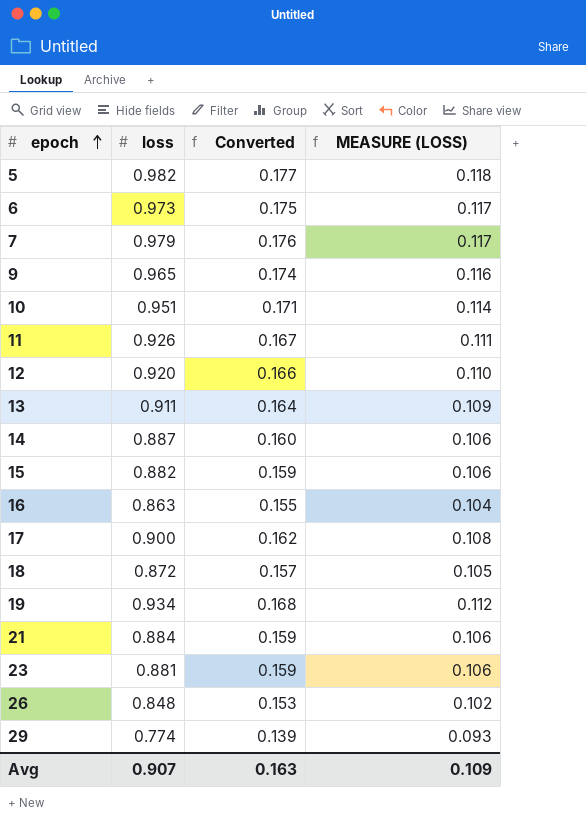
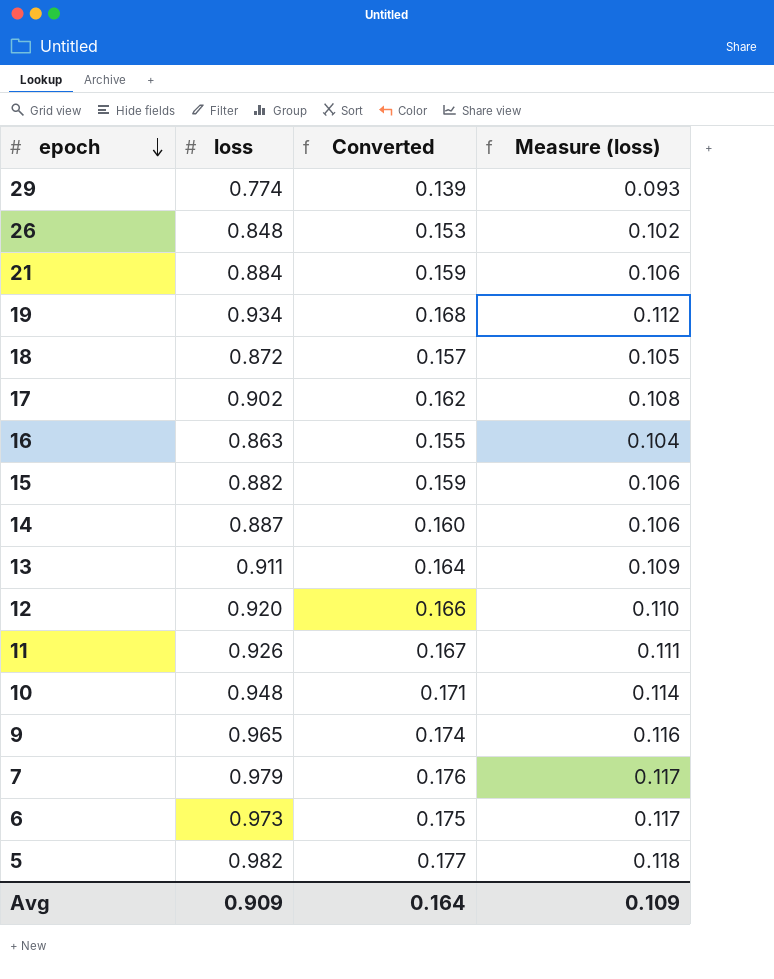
row order: epoch ascending -> epoch descending
column name: MEASURE (LOSS) -> Measure (loss)
row 23: 0.881 | 0.159 | 0.106 -> none
17 | loss: 0.900 -> 0.902
10 | loss: 0.951 -> 0.948
Avg | loss: 0.907 -> 0.909
Avg | Converted: 0.163 -> 0.164

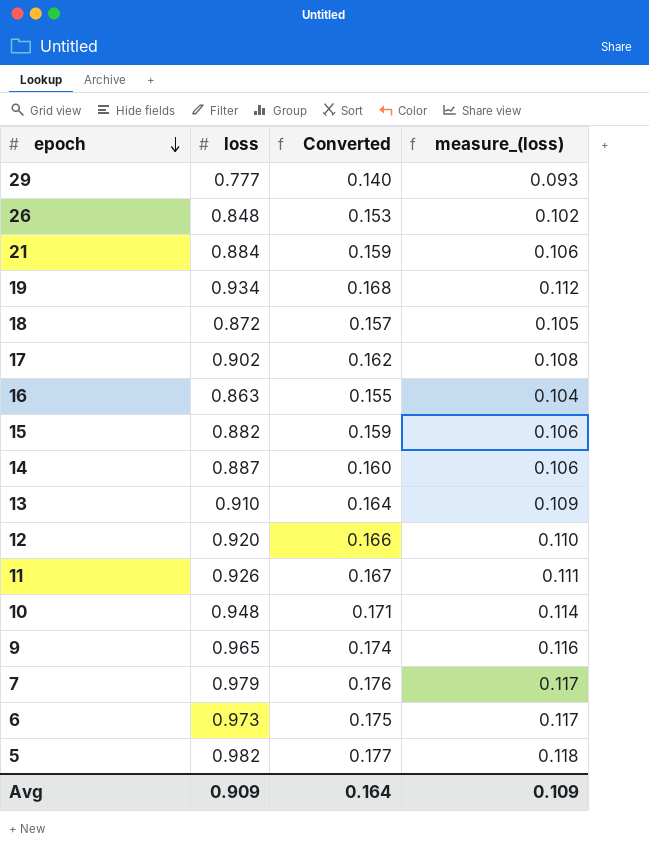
column name: Measure (loss) -> measure_(loss)
29 | loss: 0.774 -> 0.777
29 | Converted: 0.139 -> 0.140
13 | loss: 0.911 -> 0.910

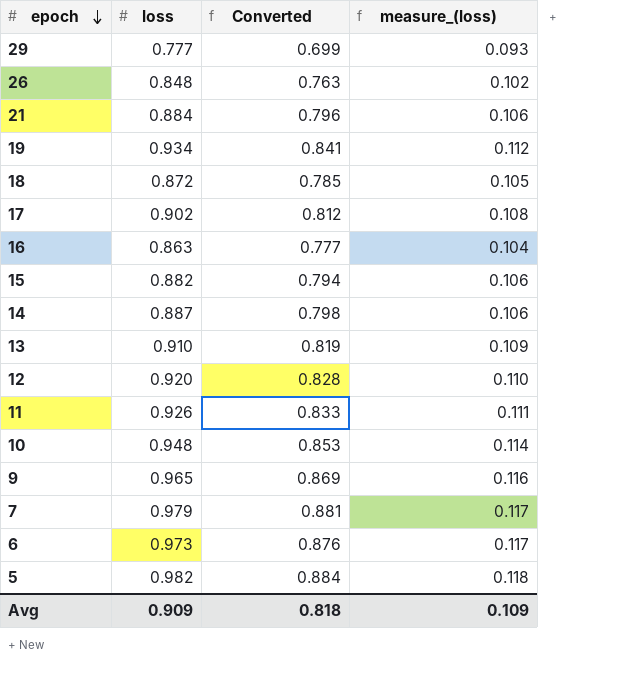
column Converted | formula: [loss] * 0.18 -> [loss] * 0.9
Avg | Converted: 0.164 -> 0.818

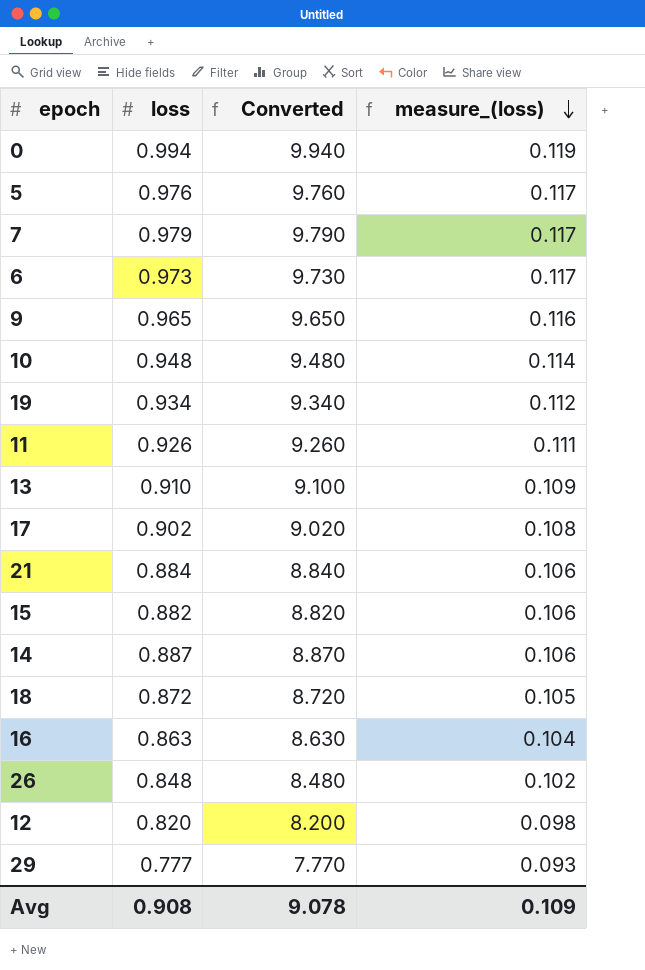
row order: epoch descending -> measure_(loss) descending
column Converted | formula: [loss] * 0.9 -> [loss] * 10
row 0: none -> 0.994 | 9.940 | 0.119
5 | loss: 0.982 -> 0.976
5 | measure_(loss): 0.118 -> 0.117
12 | loss: 0.920 -> 0.820
12 | measure_(loss): 0.110 -> 0.098
Avg | loss: 0.909 -> 0.908
Avg | Converted: 0.818 -> 9.078

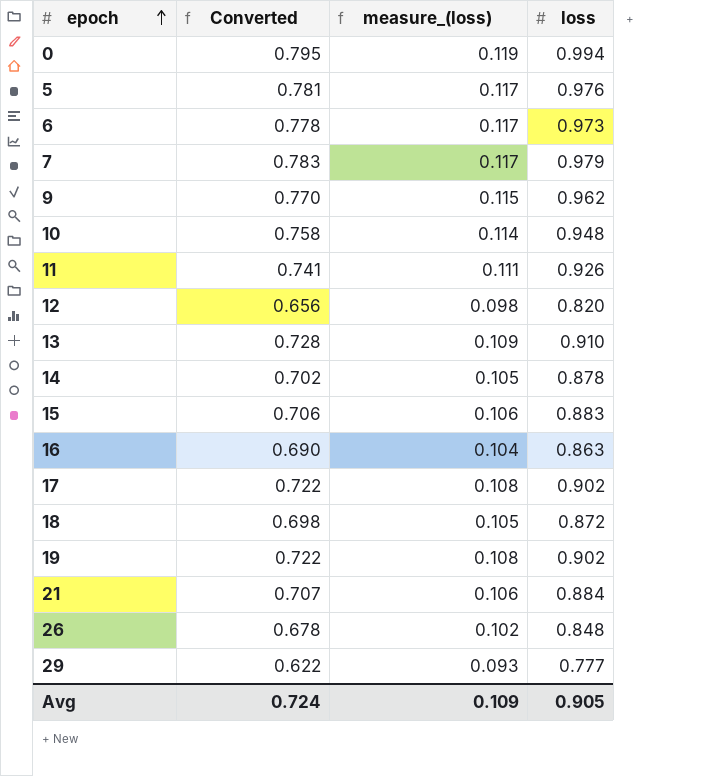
row order: measure_(loss) descending -> epoch ascending
column Converted | formula: [loss] * 10 -> [loss] * 0.8
column loss | position: 2 -> 4
9 | measure_(loss): 0.116 -> 0.115
9 | loss: 0.965 -> 0.962
14 | measure_(loss): 0.106 -> 0.105
14 | loss: 0.887 -> 0.878
15 | loss: 0.882 -> 0.883
19 | measure_(loss): 0.112 -> 0.108
19 | loss: 0.934 -> 0.902
Avg | Converted: 9.078 -> 0.724
Avg | loss: 0.908 -> 0.905

